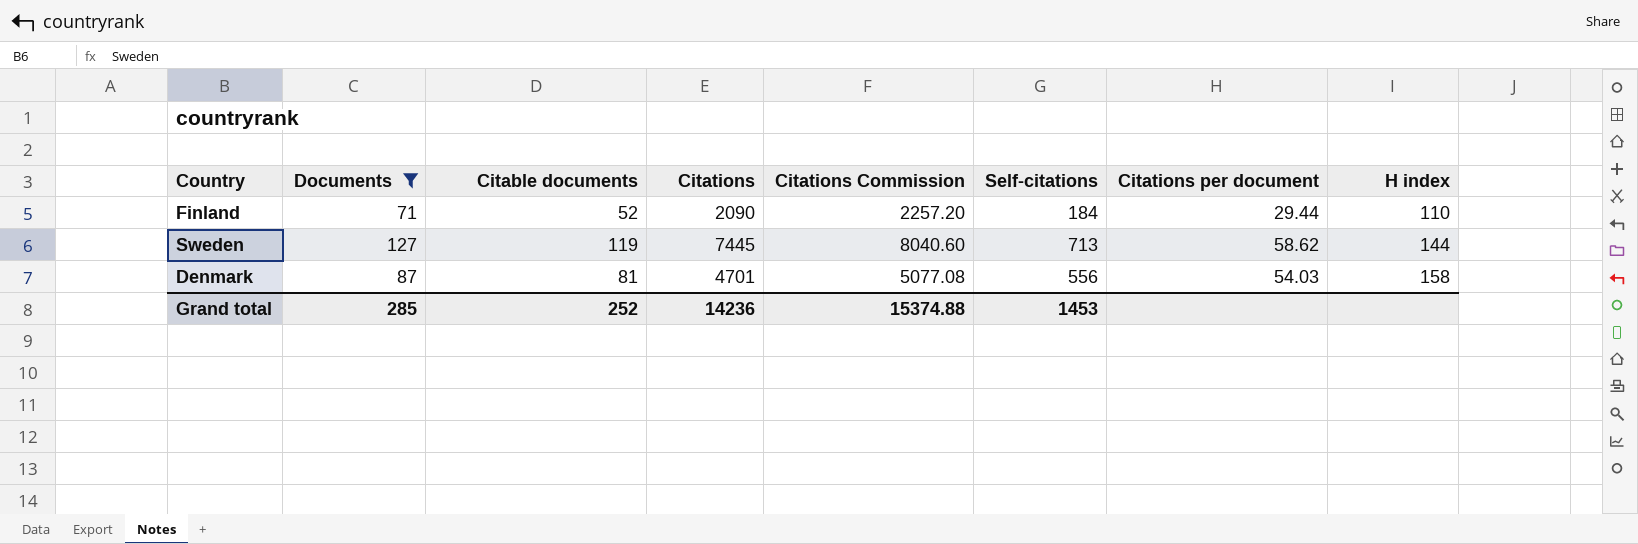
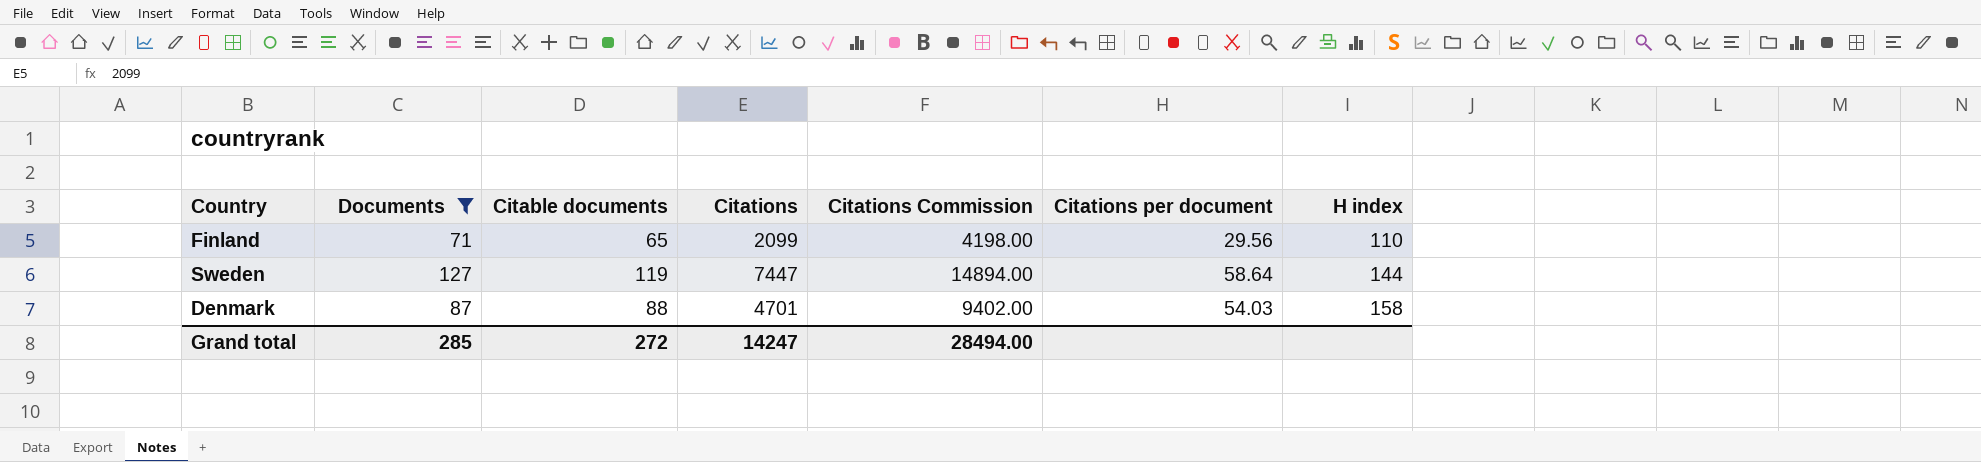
column Self-citations | position: 6 -> none
column Citations Commission | formula: [Citations] * 1.08 -> [Citations] * 2
Finland | Citable documents: 52 -> 65
Finland | Citations: 2090 -> 2099
Finland | Citations per document: 29.44 -> 29.56
Sweden | Citations: 7445 -> 7447
Sweden | Citations per document: 58.62 -> 58.64
Denmark | Citable documents: 81 -> 88
Grand total | Citable documents: 252 -> 272
Grand total | Citations: 14236 -> 14247
Grand total | Citations Commission: 15374.88 -> 28494.00

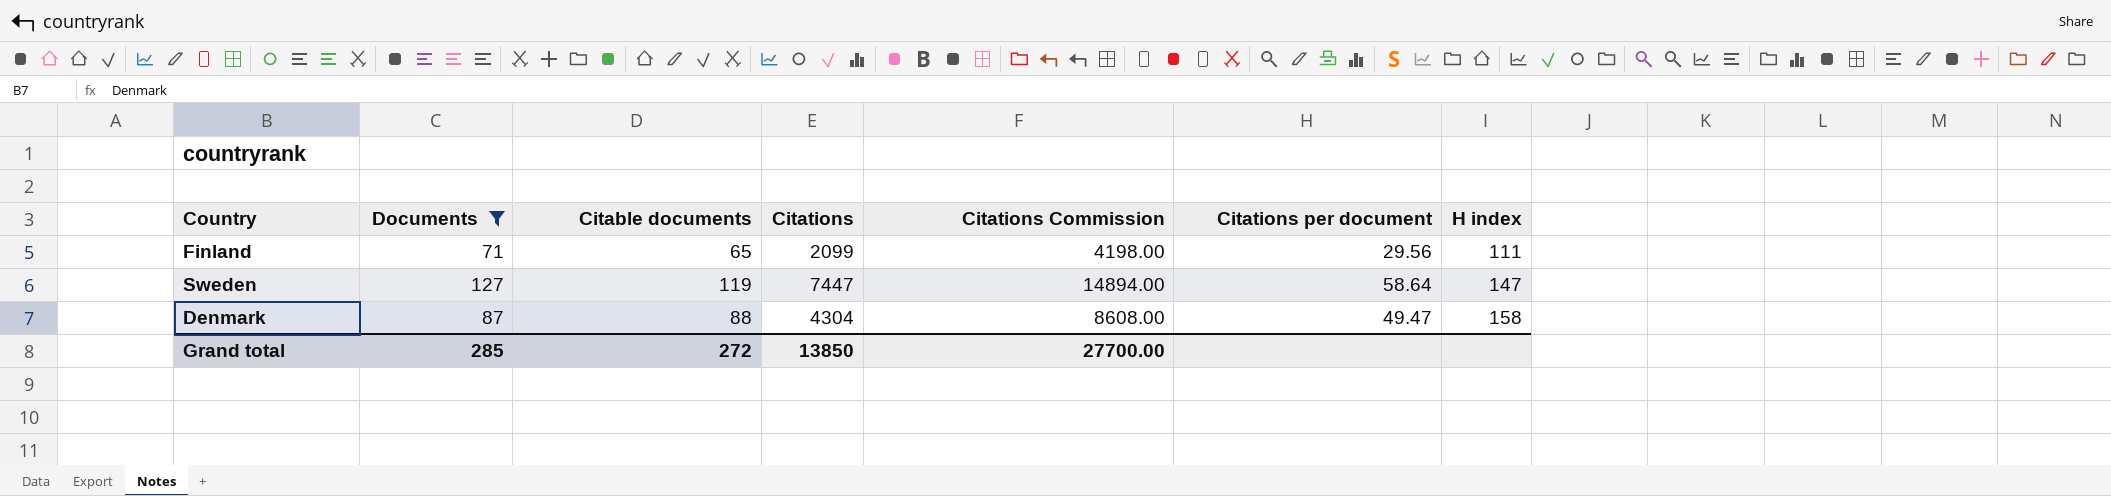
Finland | H index: 110 -> 111
Sweden | H index: 144 -> 147
Denmark | Citations: 4701 -> 4304
Denmark | Citations Commission: 9402.00 -> 8608.00
Denmark | Citations per document: 54.03 -> 49.47
Grand total | Citations: 14247 -> 13850
Grand total | Citations Commission: 28494.00 -> 27700.00

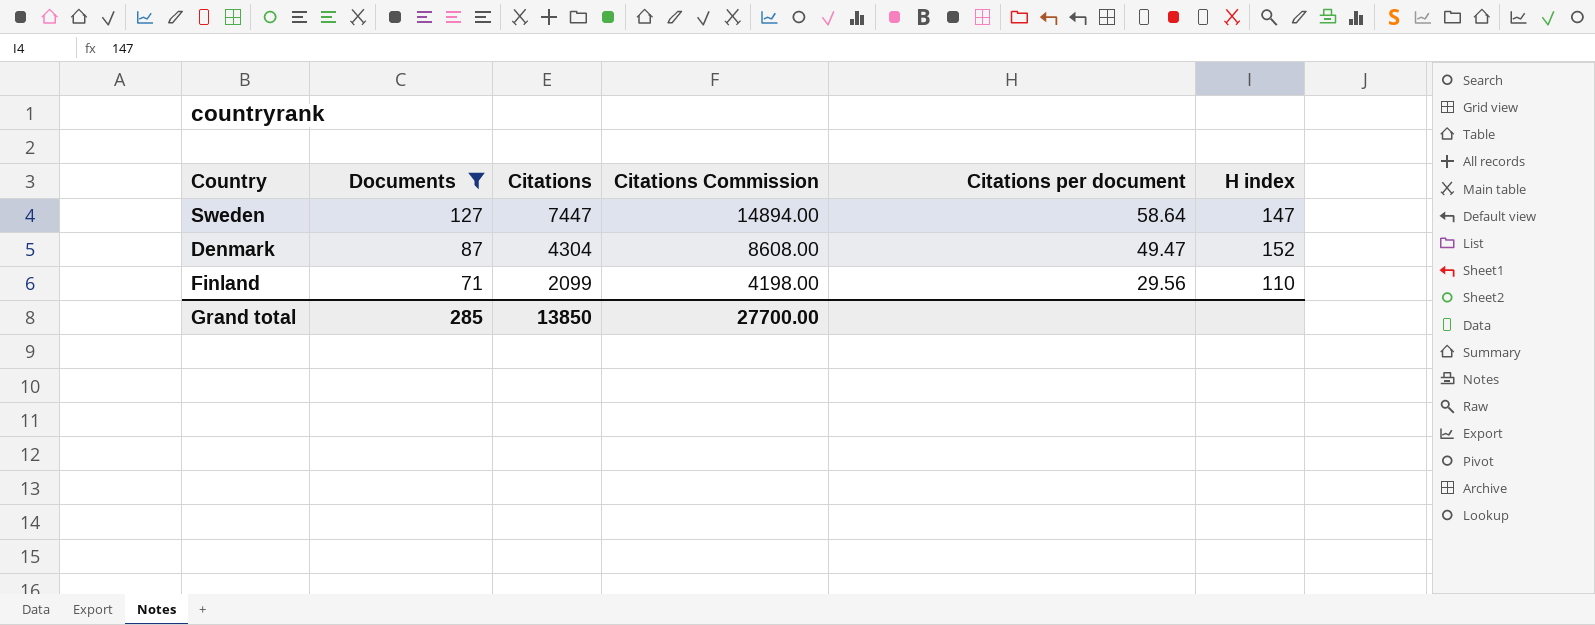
row order: H index ascending -> Documents descending
column Citable documents | position: 3 -> none
Denmark | H index: 158 -> 152
Finland | H index: 111 -> 110

